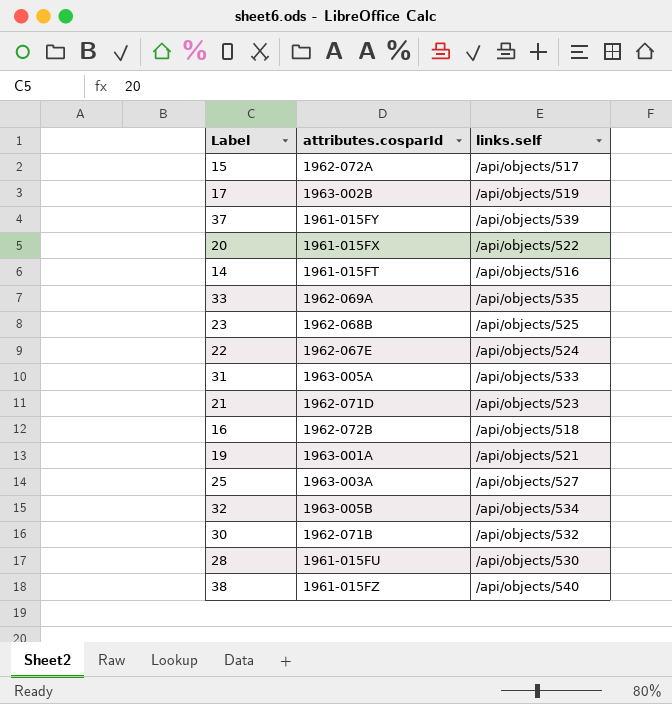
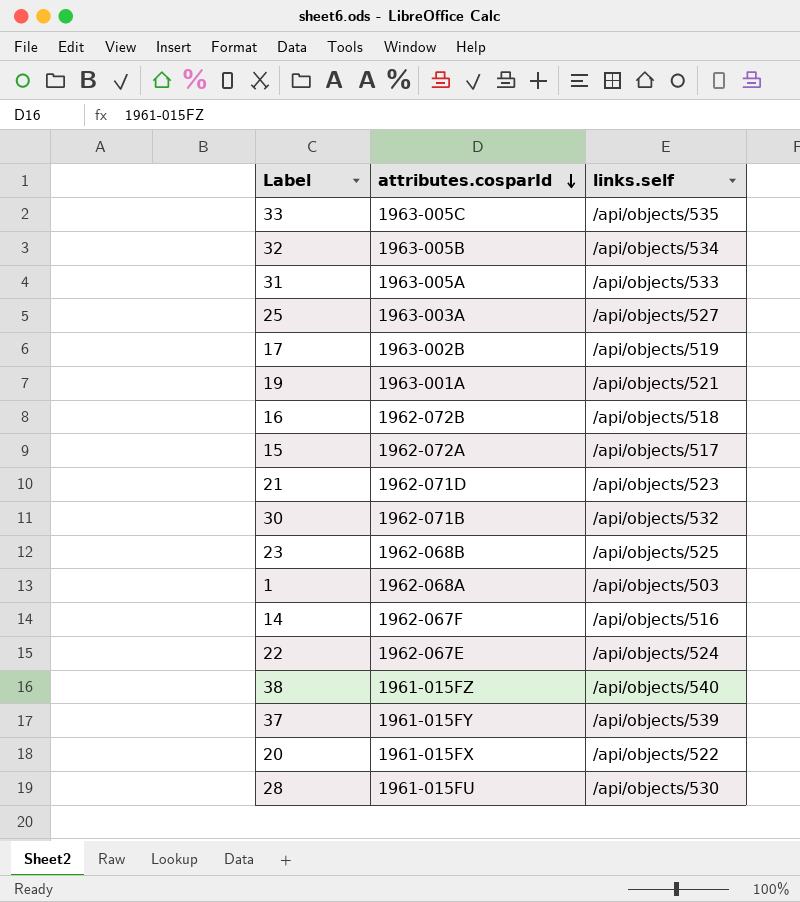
row order: none -> attributes.cosparId descending
33 | attributes.cosparId: 1962-069A -> 1963-005C
row 1: none -> 1962-068A | /api/objects/503
14 | attributes.cosparId: 1961-015FT -> 1962-067F

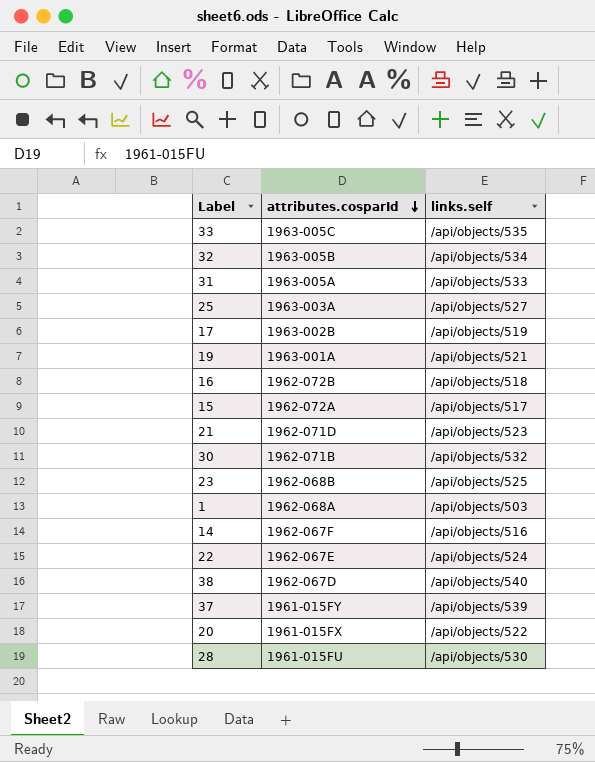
38 | attributes.cosparId: 1961-015FZ -> 1962-067D

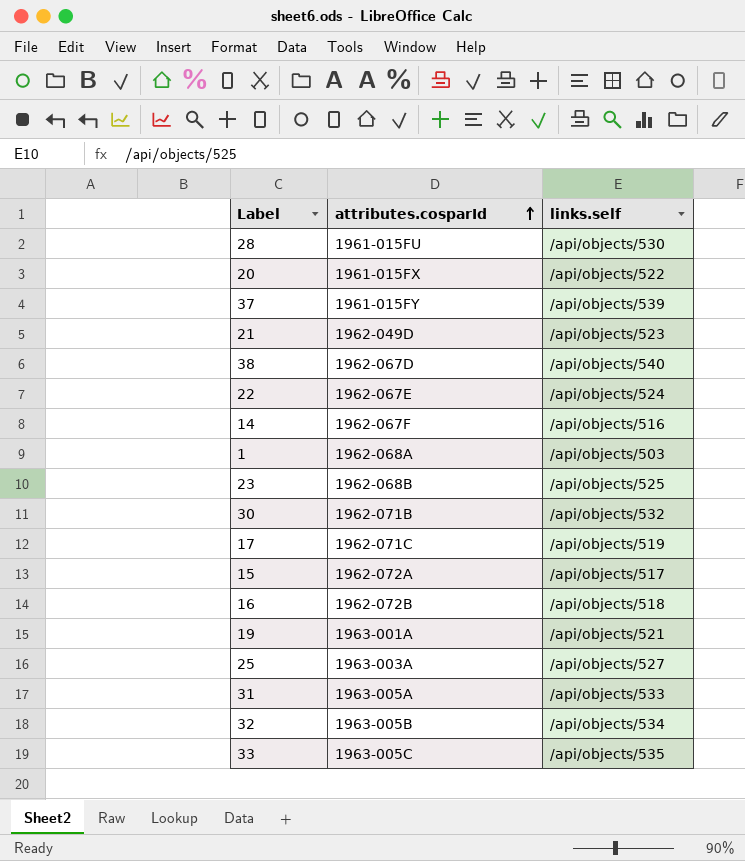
row order: attributes.cosparId descending -> attributes.cosparId ascending
21 | attributes.cosparId: 1962-071D -> 1962-049D
17 | attributes.cosparId: 1963-002B -> 1962-071C

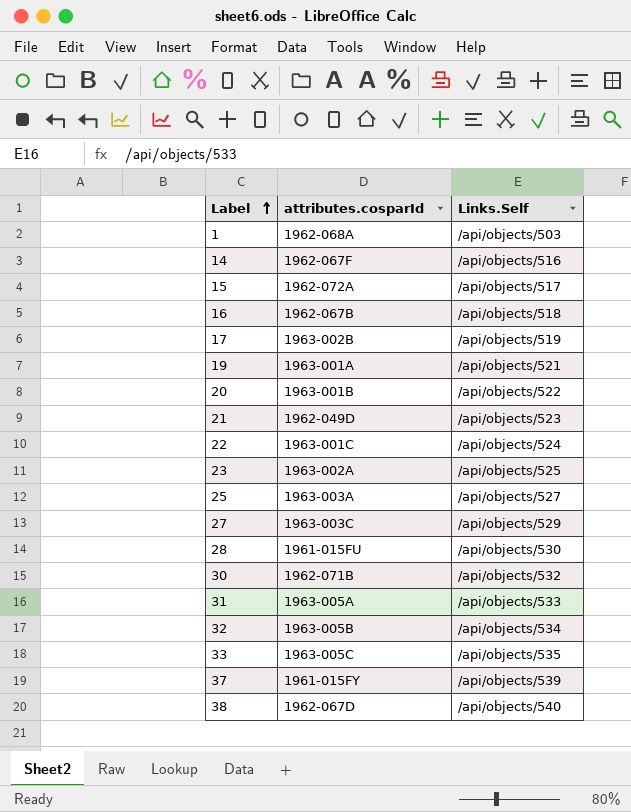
row order: attributes.cosparId ascending -> Label ascending
column name: links.self -> Links.Self
16 | attributes.cosparId: 1962-072B -> 1962-067B
17 | attributes.cosparId: 1962-071C -> 1963-002B
20 | attributes.cosparId: 1961-015FX -> 1963-001B
22 | attributes.cosparId: 1962-067E -> 1963-001C
23 | attributes.cosparId: 1962-068B -> 1963-002A
row 27: none -> 1963-003C | /api/objects/529

